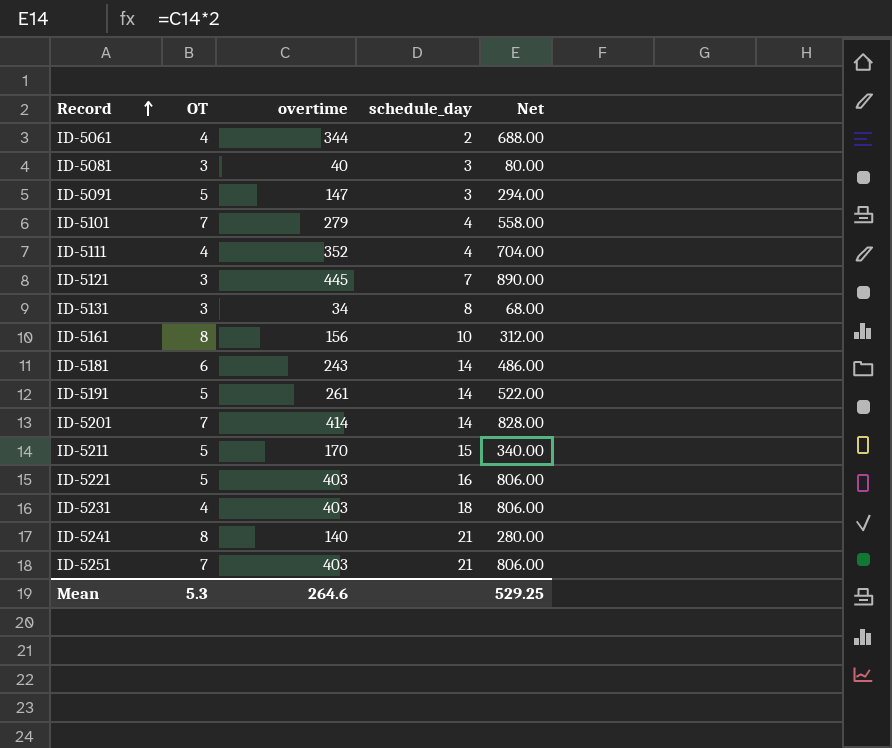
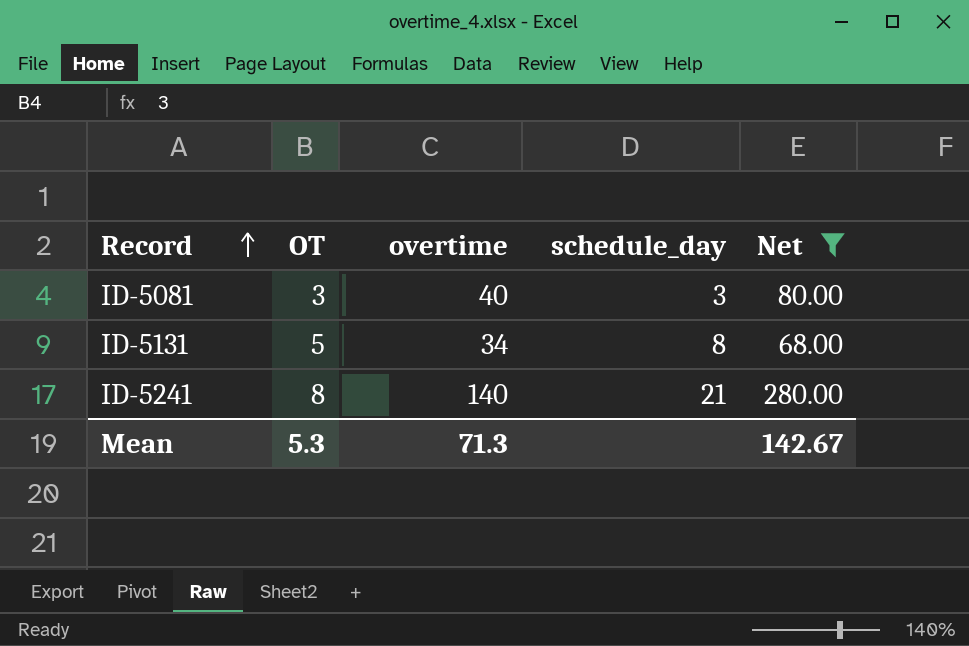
filter: none -> Net <= 280.00
ID-5131 | OT: 3 -> 5
Mean | overtime: 264.6 -> 71.3
Mean | Net: 529.25 -> 142.67

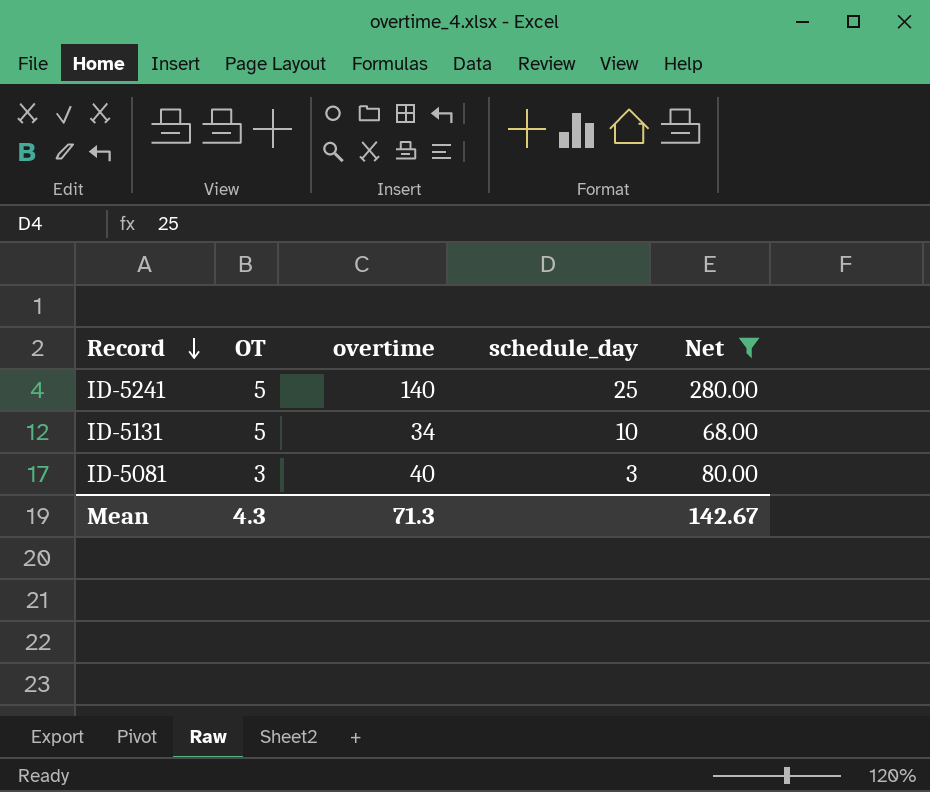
row order: Record ascending -> Record descending
ID-5241 | OT: 8 -> 5
ID-5241 | schedule_day: 21 -> 25
ID-5131 | schedule_day: 8 -> 10
Mean | OT: 5.3 -> 4.3

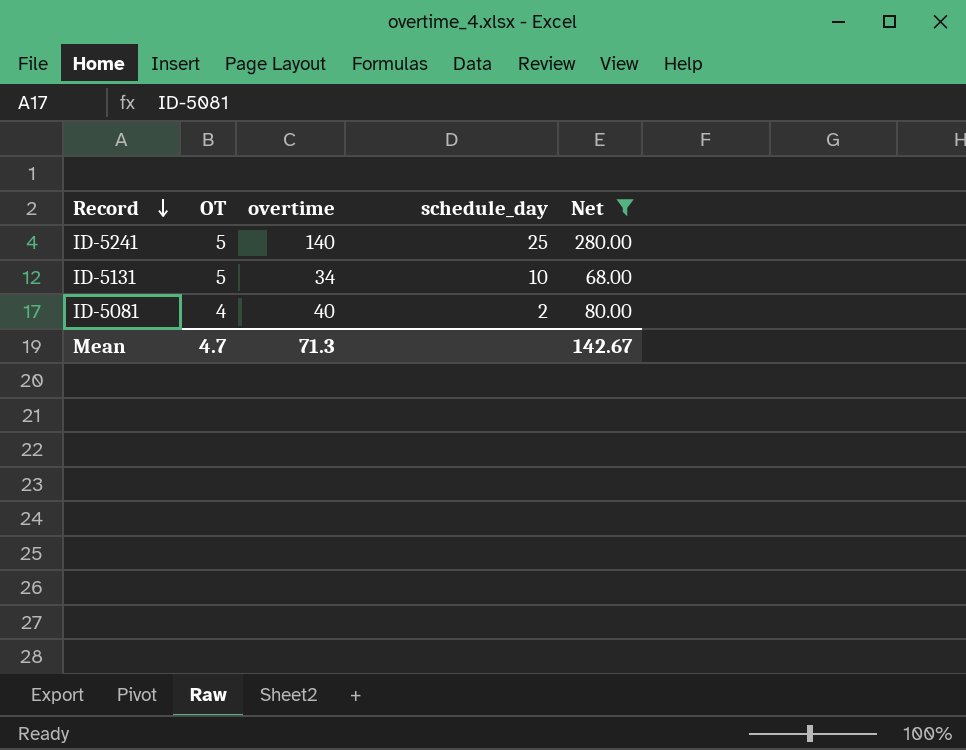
ID-5081 | OT: 3 -> 4
ID-5081 | schedule_day: 3 -> 2
Mean | OT: 4.3 -> 4.7

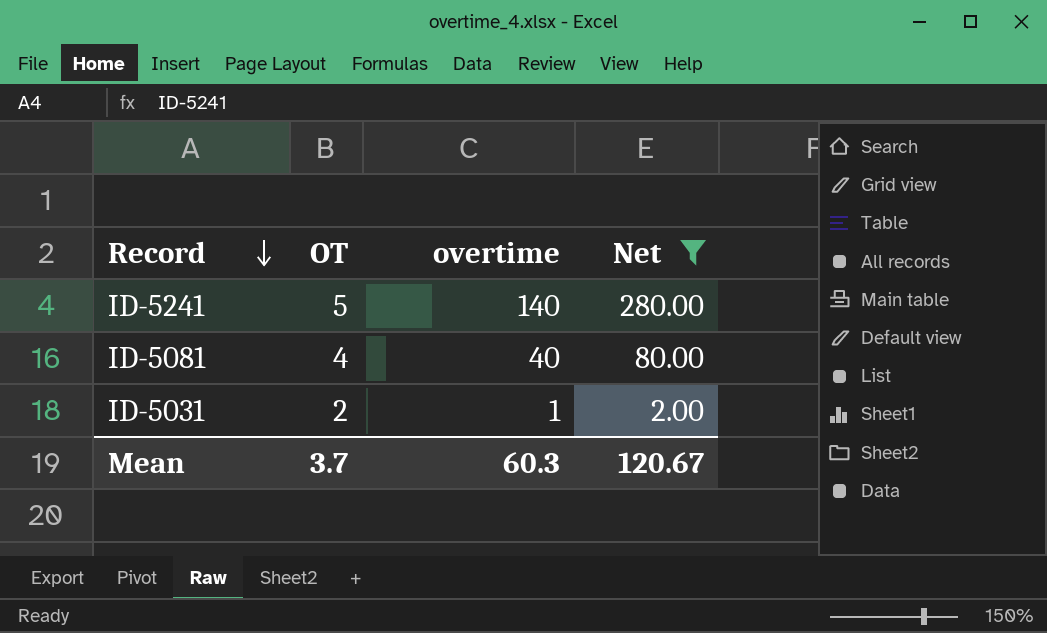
column schedule_day | position: 4 -> none
row ID-5131: 5 | 34 | 10 | 68.00 -> none
row ID-5031: none -> 2 | 1 | 2.00
Mean | OT: 4.7 -> 3.7
Mean | overtime: 71.3 -> 60.3
Mean | Net: 142.67 -> 120.67

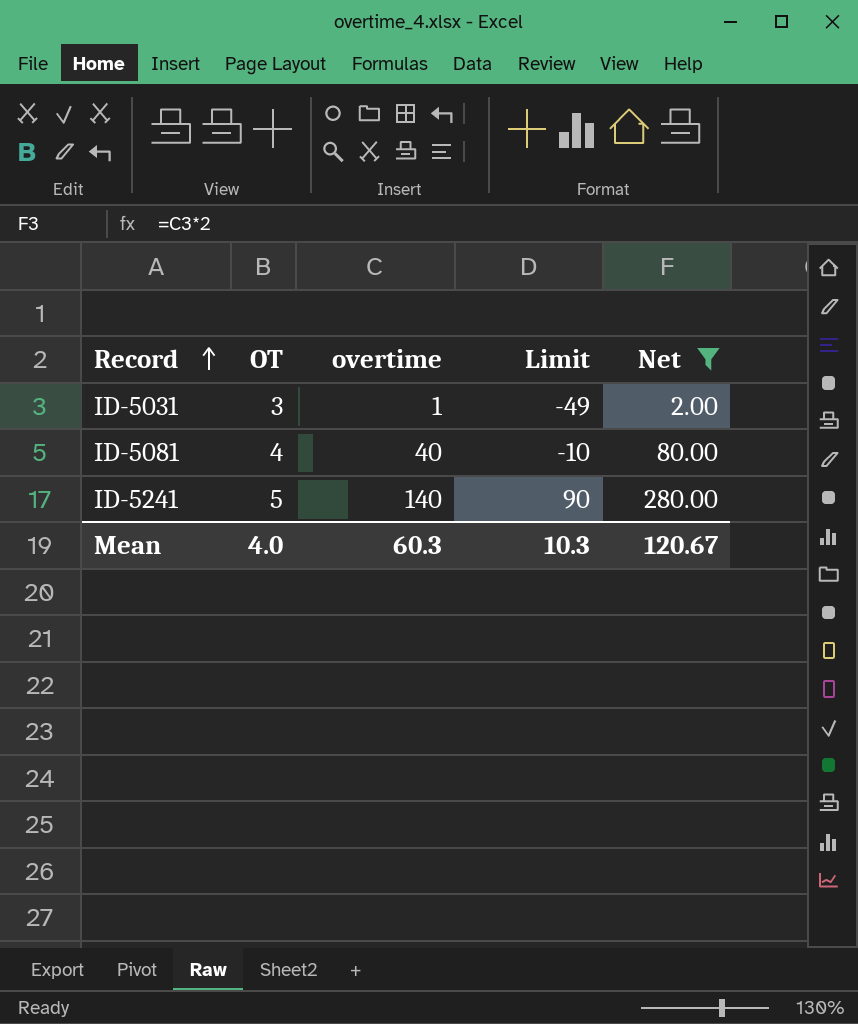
row order: Record descending -> Record ascending
column Limit | formula: none -> [overtime] - 50
ID-5031 | OT: 2 -> 3
Mean | OT: 3.7 -> 4.0

